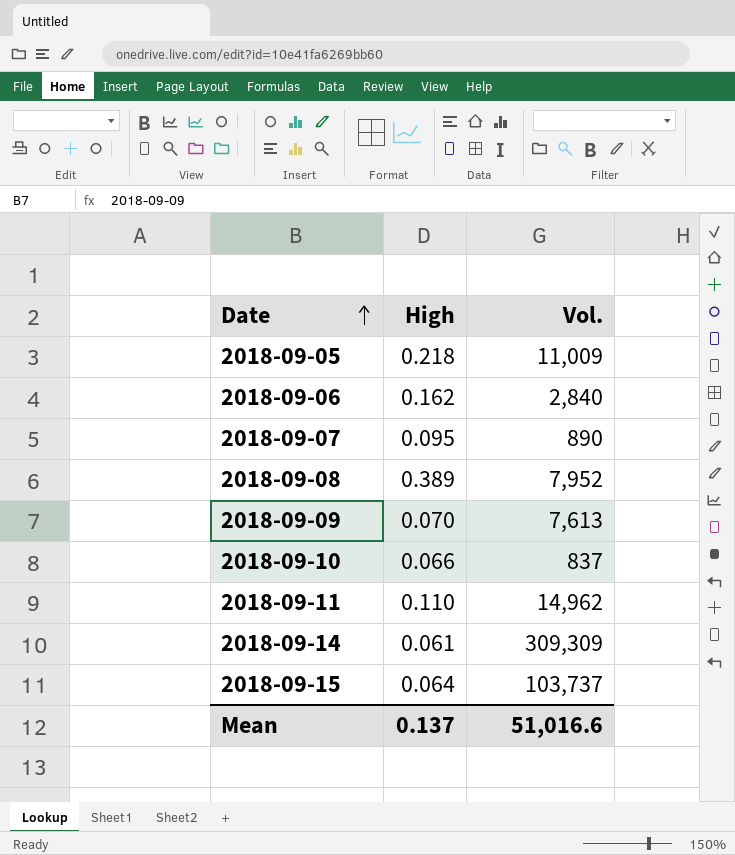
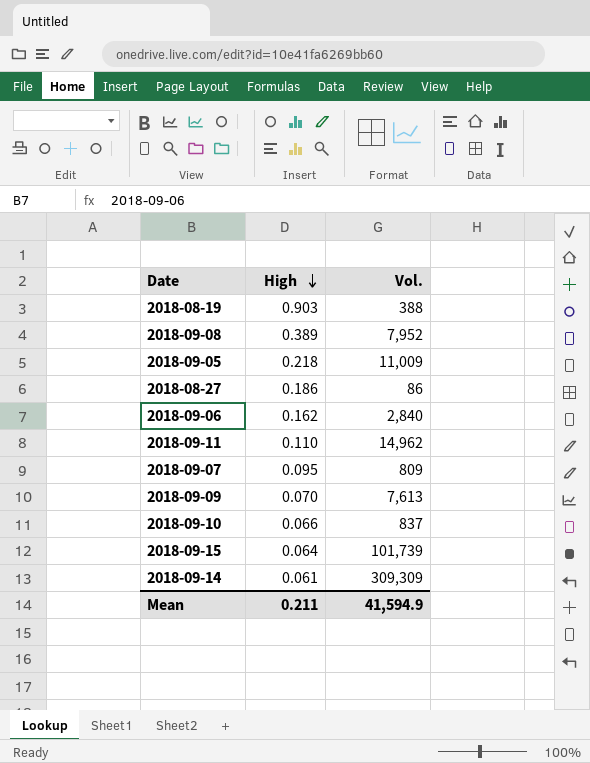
row order: Date ascending -> High descending
row 2018-08-19: none -> 0.903 | 388
row 2018-08-27: none -> 0.186 | 86
2018-09-07 | Vol.: 890 -> 809
2018-09-15 | Vol.: 103,737 -> 101,739
Mean | High: 0.137 -> 0.211
Mean | Vol.: 51,016.6 -> 41,594.9

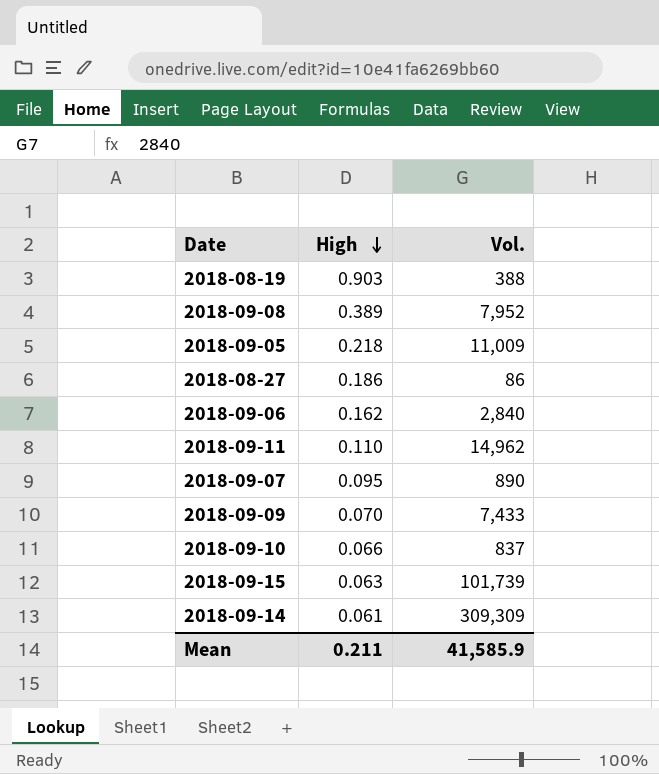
2018-09-07 | Vol.: 809 -> 890
2018-09-09 | Vol.: 7,613 -> 7,433
2018-09-15 | High: 0.064 -> 0.063
Mean | Vol.: 41,594.9 -> 41,585.9

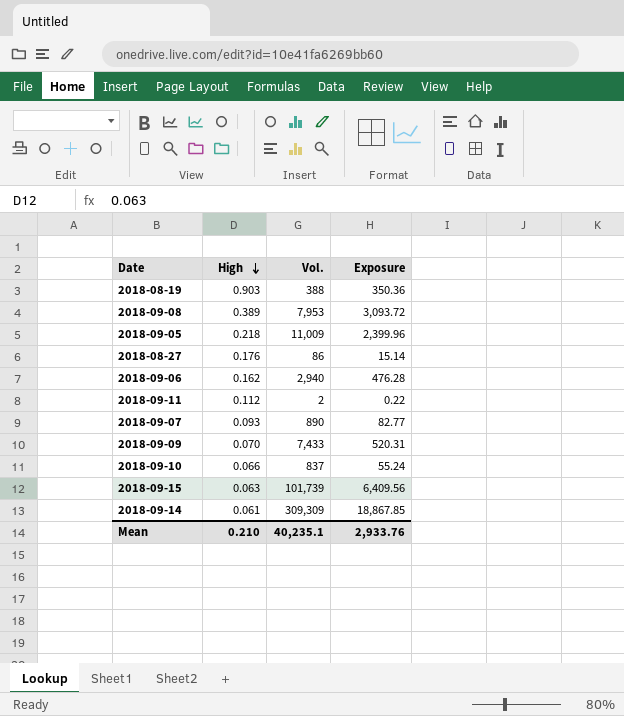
column Exposure | formula: none -> [High] * [Vol.]
2018-09-08 | Vol.: 7,952 -> 7,953
2018-08-27 | High: 0.186 -> 0.176
2018-09-06 | Vol.: 2,840 -> 2,940
2018-09-11 | High: 0.110 -> 0.112
2018-09-11 | Vol.: 14,962 -> 2
2018-09-07 | High: 0.095 -> 0.093
Mean | High: 0.211 -> 0.210
Mean | Vol.: 41,585.9 -> 40,235.1

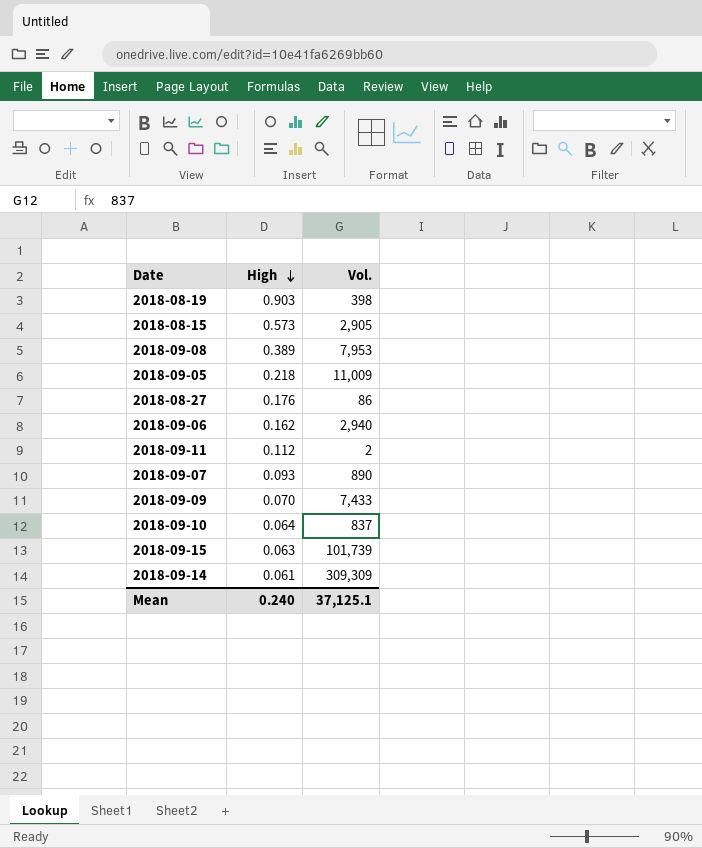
column Exposure | formula: [High] * [Vol.] -> none
2018-08-19 | Vol.: 388 -> 398
row 2018-08-15: none -> 0.573 | 2,905
2018-09-10 | High: 0.066 -> 0.064
Mean | High: 0.210 -> 0.240
Mean | Vol.: 40,235.1 -> 37,125.1

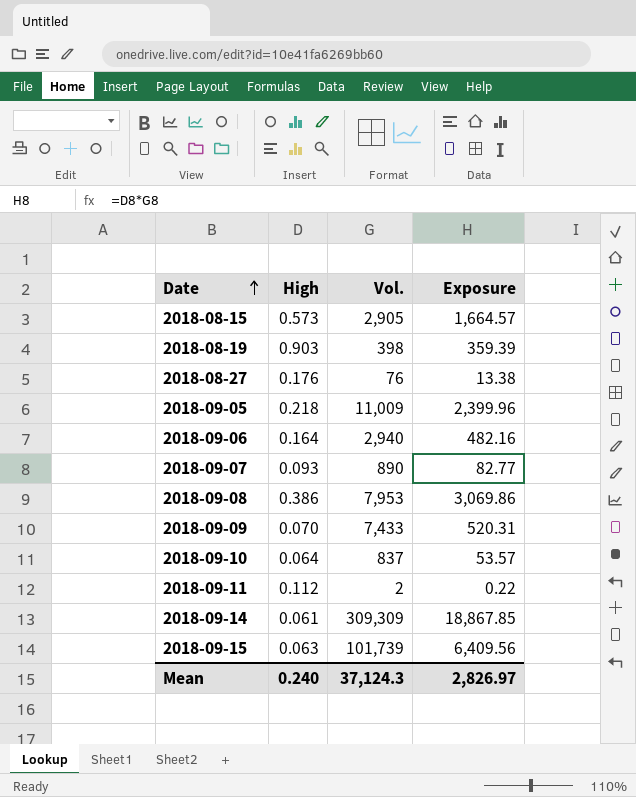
row order: High descending -> Date ascending
column Exposure | formula: none -> [High] * [Vol.]
2018-08-27 | Vol.: 86 -> 76
2018-09-06 | High: 0.162 -> 0.164
2018-09-08 | High: 0.389 -> 0.386
Mean | Vol.: 37,125.1 -> 37,124.3

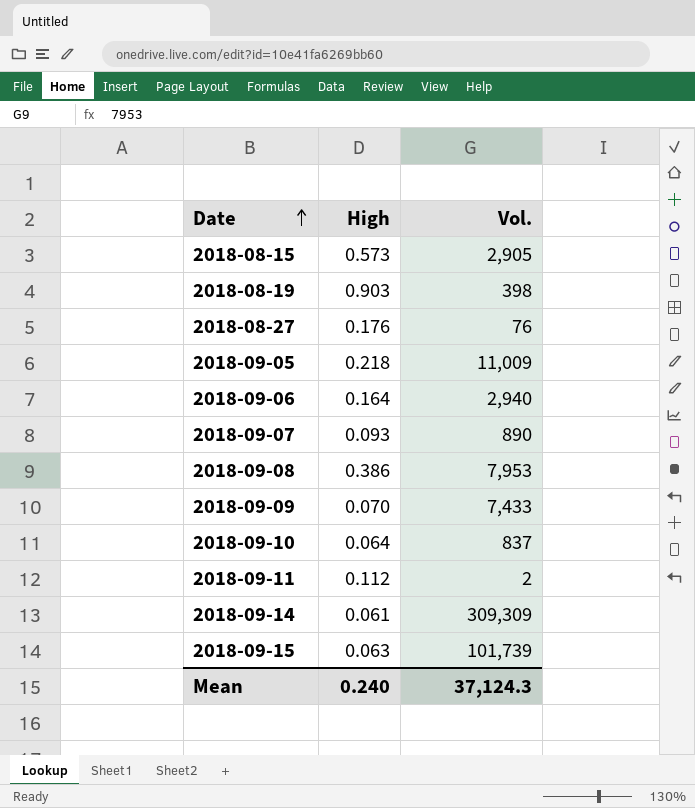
column Exposure | formula: [High] * [Vol.] -> none

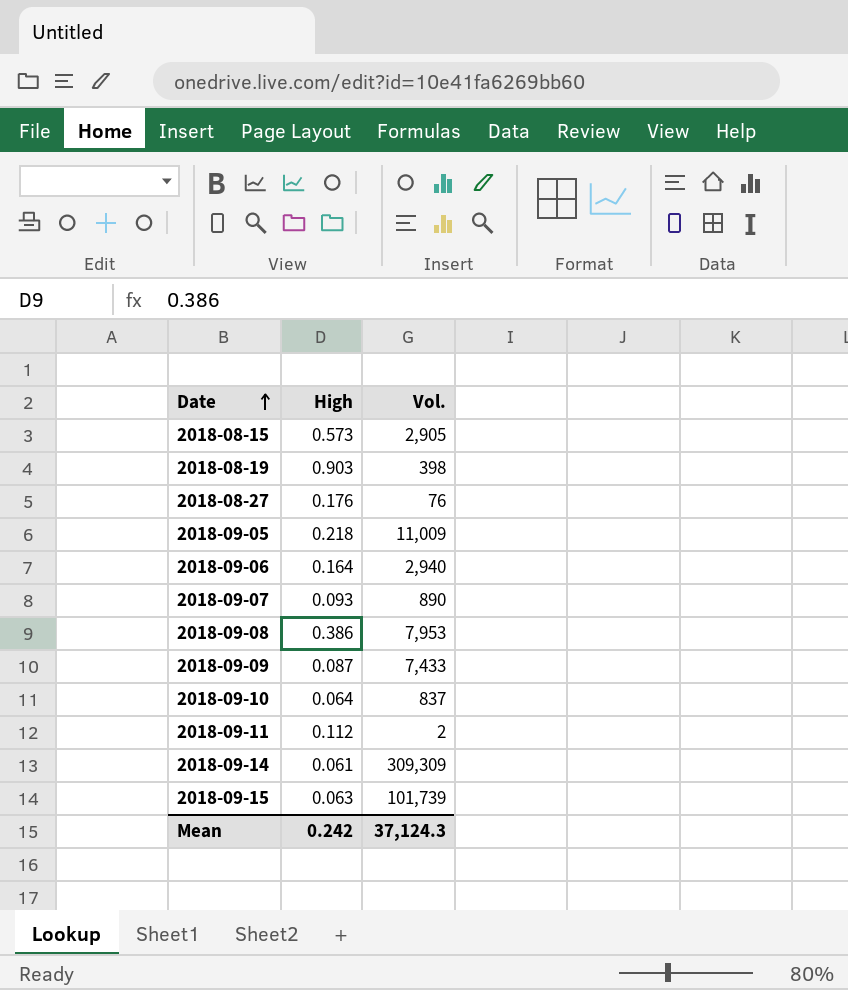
2018-09-09 | High: 0.070 -> 0.087
Mean | High: 0.240 -> 0.242

